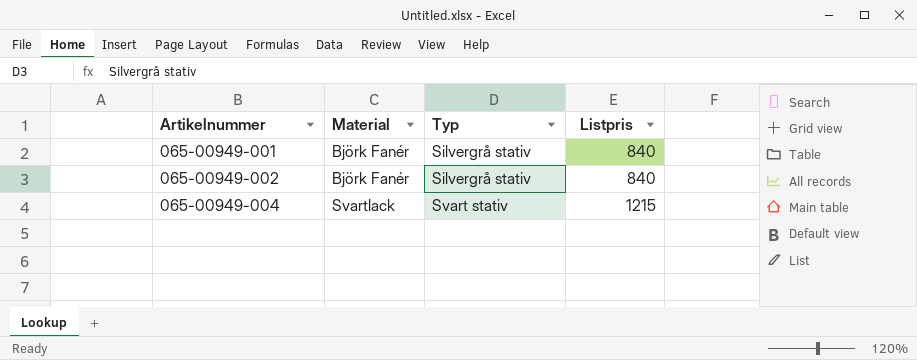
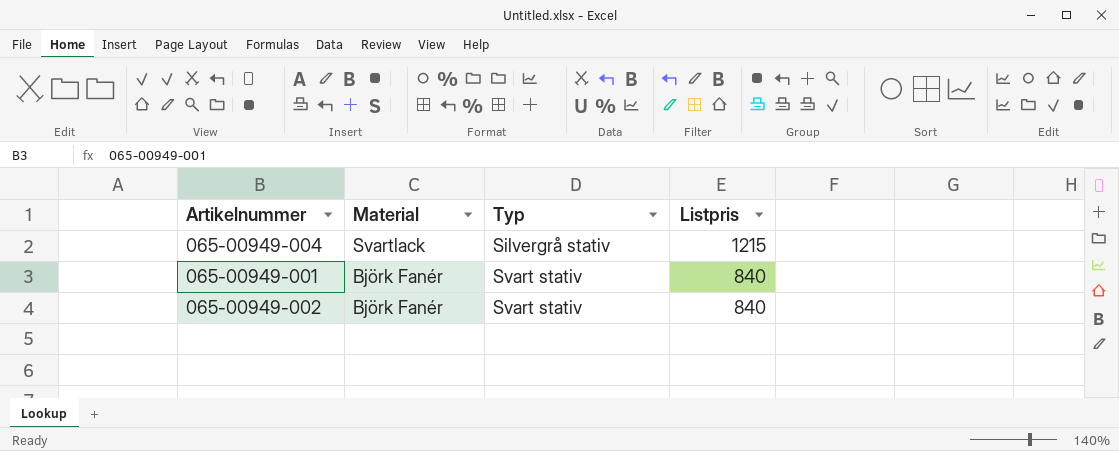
row order: Artikelnummer ascending -> Material descending
065-00949-004 | Typ: Svart stativ -> Silvergrå stativ
065-00949-001 | Typ: Silvergrå stativ -> Svart stativ
065-00949-002 | Typ: Silvergrå stativ -> Svart stativ

